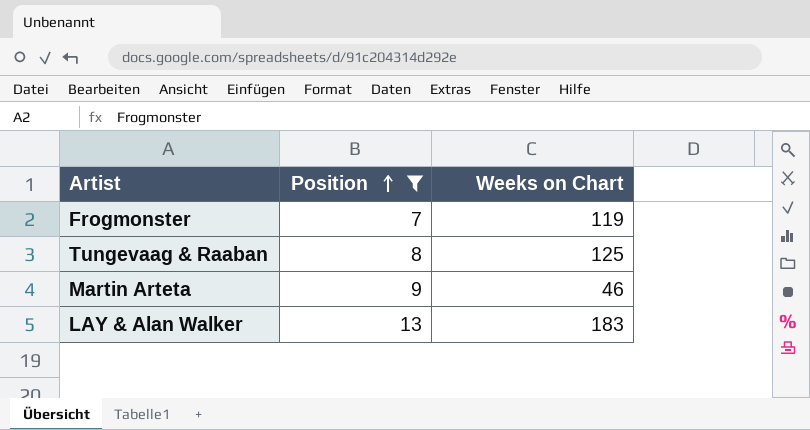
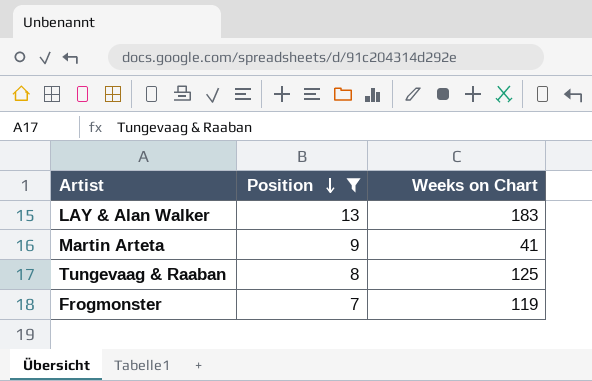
row order: Position ascending -> Position descending
Martin Arteta | Weeks on Chart: 46 -> 41

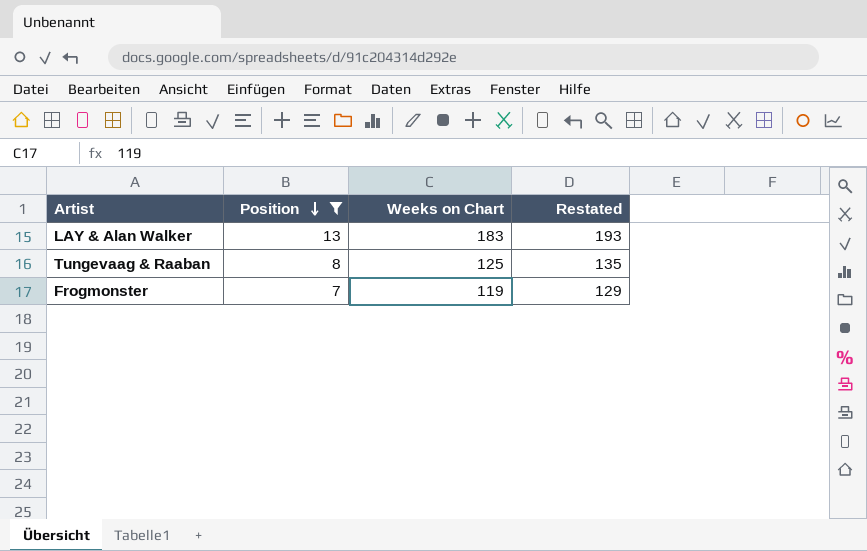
column Restated | formula: none -> [Weeks on Chart] + 10
row Martin Arteta: 9 | 41 -> none

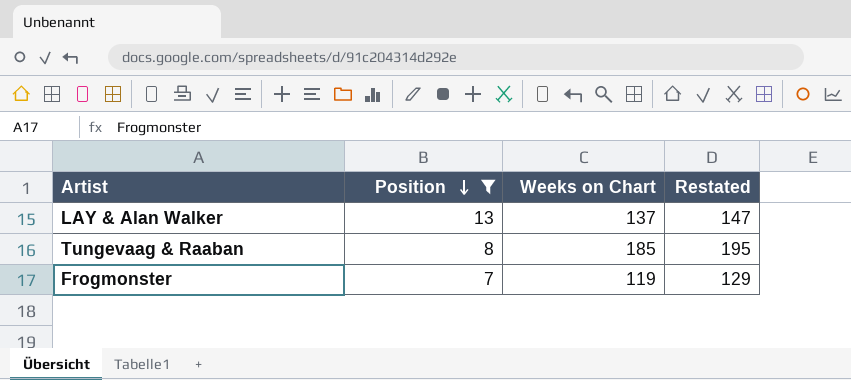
LAY & Alan Walker | Weeks on Chart: 183 -> 137
LAY & Alan Walker | Restated: 193 -> 147
Tungevaag & Raaban | Weeks on Chart: 125 -> 185
Tungevaag & Raaban | Restated: 135 -> 195

